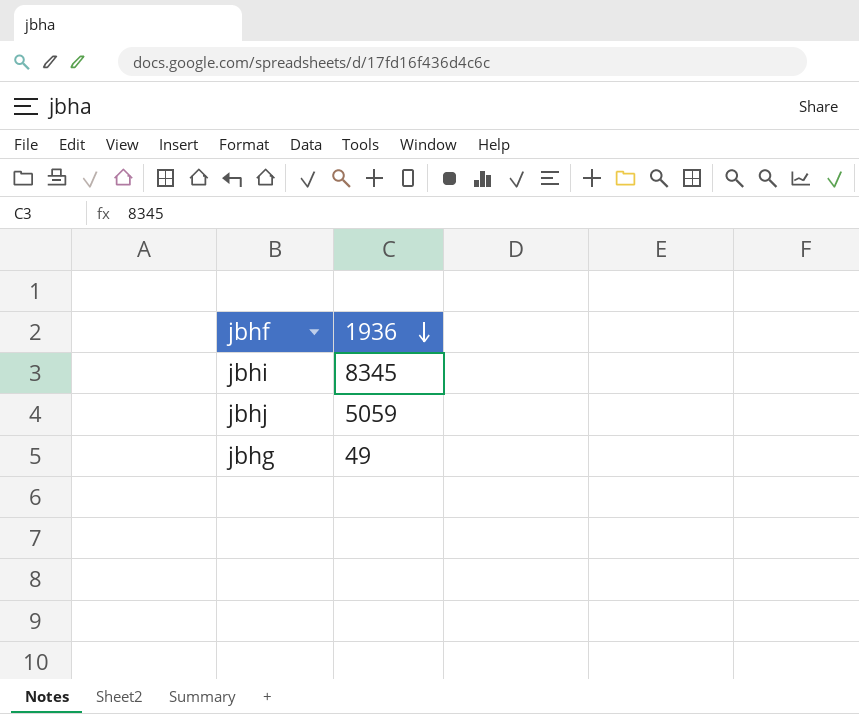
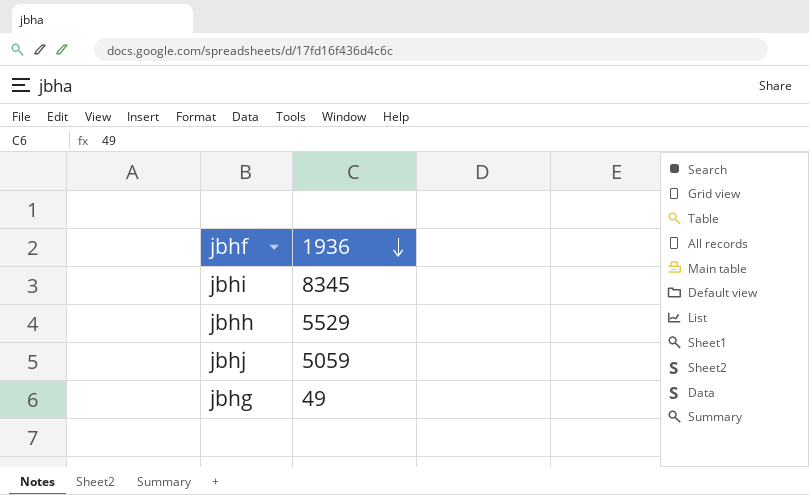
row jbhh: none -> 5529

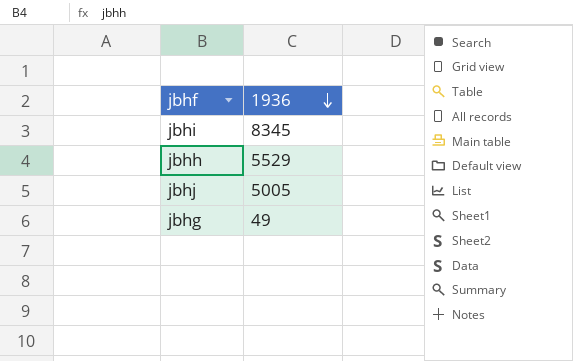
jbhj | 1936: 5059 -> 5005

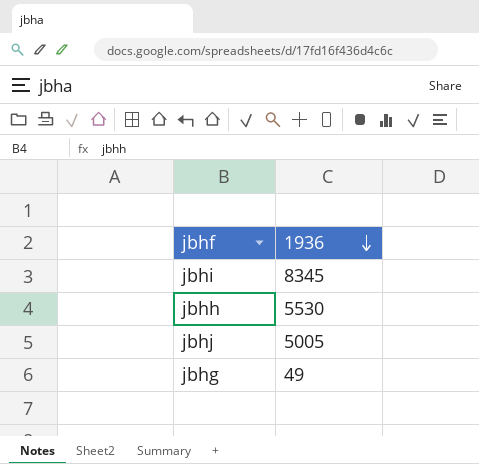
jbhh | 1936: 5529 -> 5530

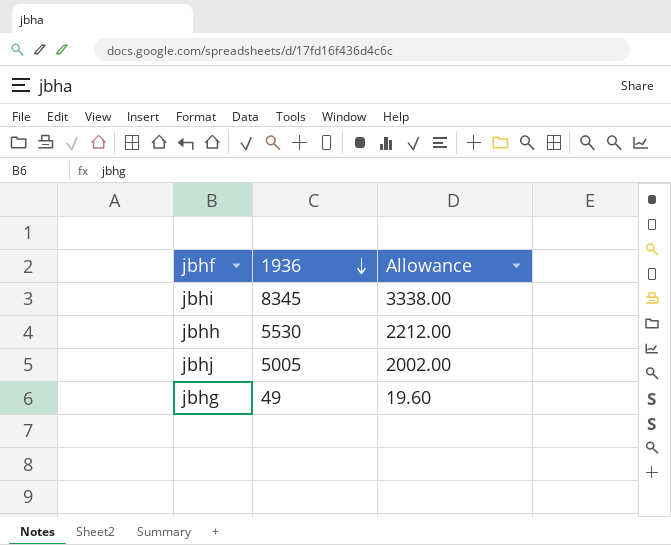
column Allowance | formula: none -> [1936] * 0.4

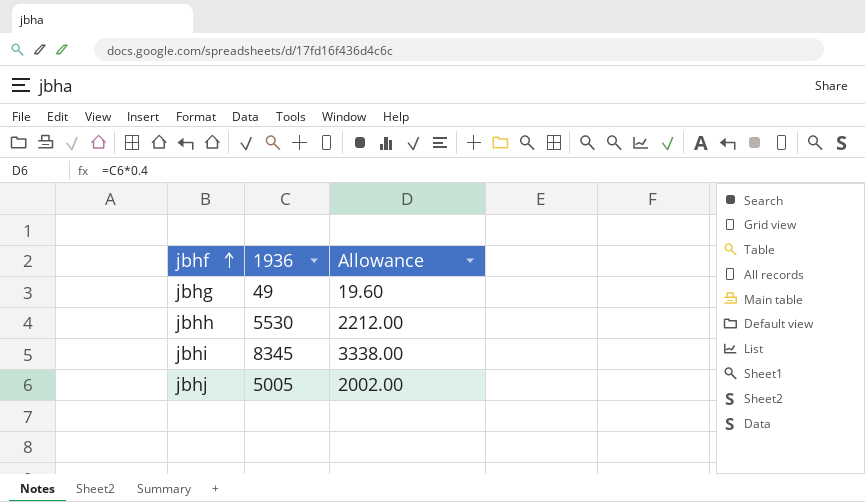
row order: 1936 descending -> jbhf ascending

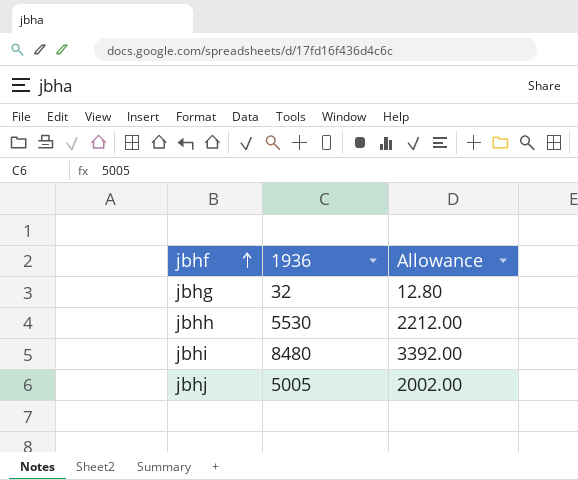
jbhg | 1936: 49 -> 32
jbhg | Allowance: 19.60 -> 12.80
jbhi | 1936: 8345 -> 8480
jbhi | Allowance: 3338.00 -> 3392.00

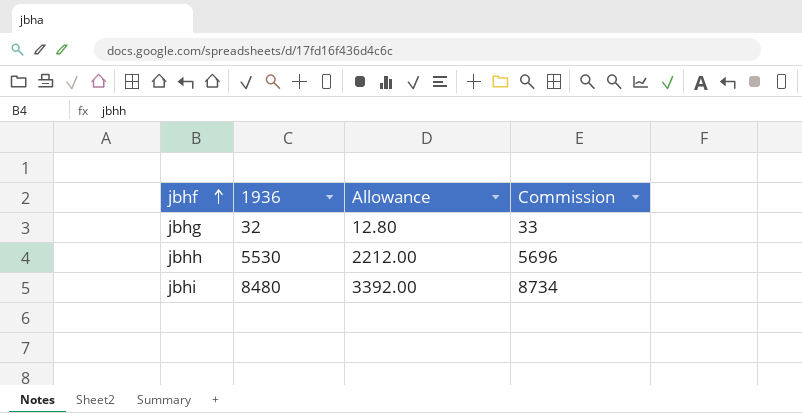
column Commission | formula: none -> [1936] * 1.03
row jbhj: 5005 | 2002.00 -> none

